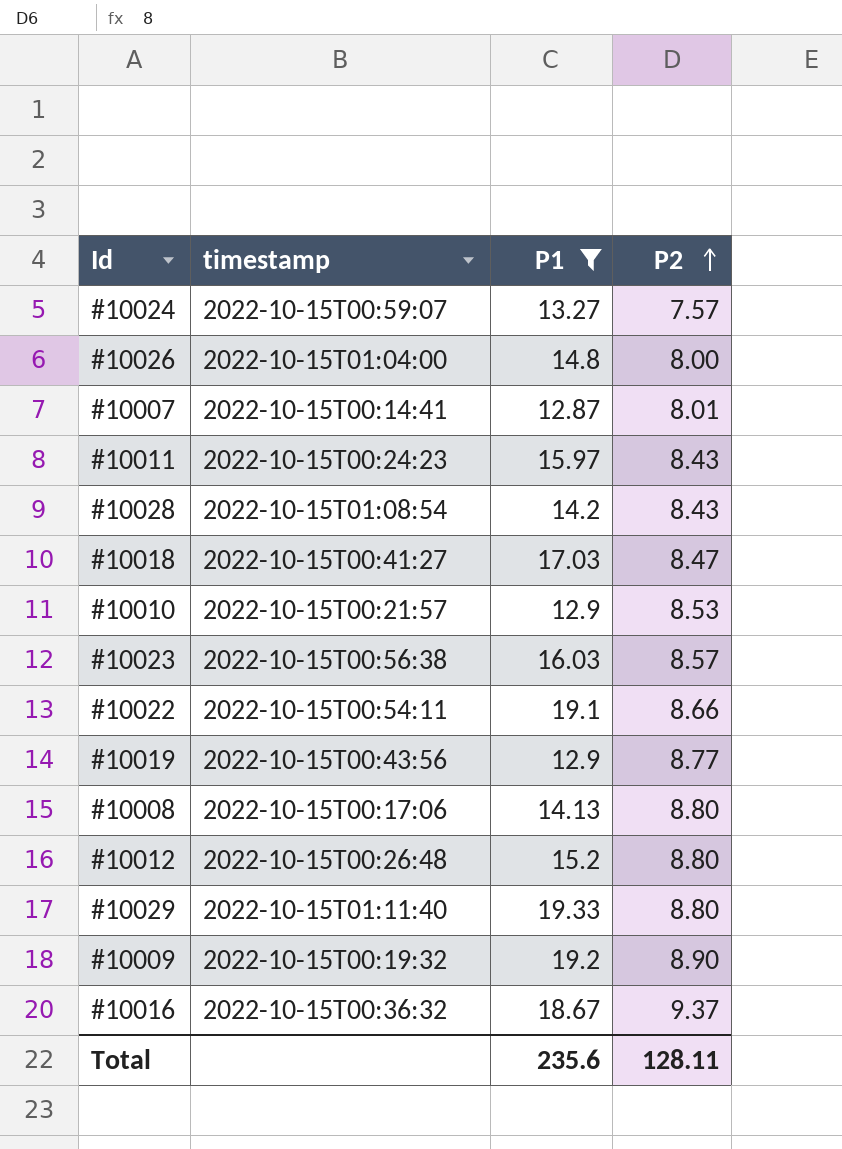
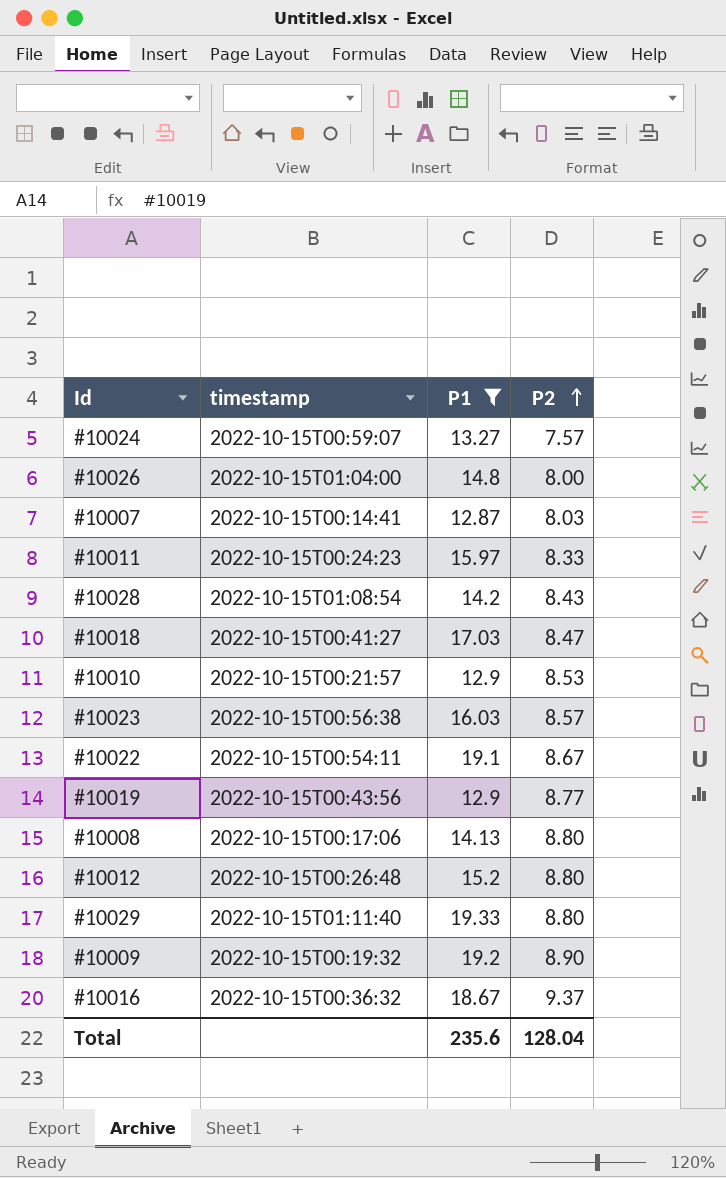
#10007 | P2: 8.01 -> 8.03
#10011 | P2: 8.43 -> 8.33
#10022 | P2: 8.66 -> 8.67
Total | P2: 128.11 -> 128.04

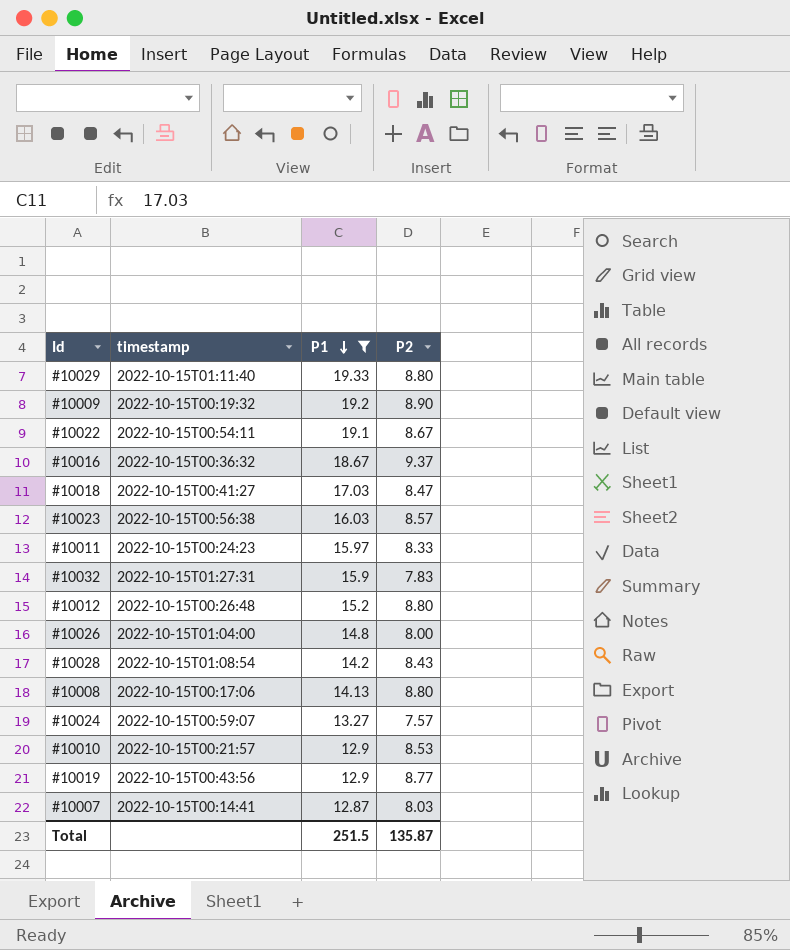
row order: P2 ascending -> P1 descending
row #10032: none -> 2022-10-15T01:27:31 | 15.9 | 7.83
Total | P1: 235.6 -> 251.5
Total | P2: 128.04 -> 135.87

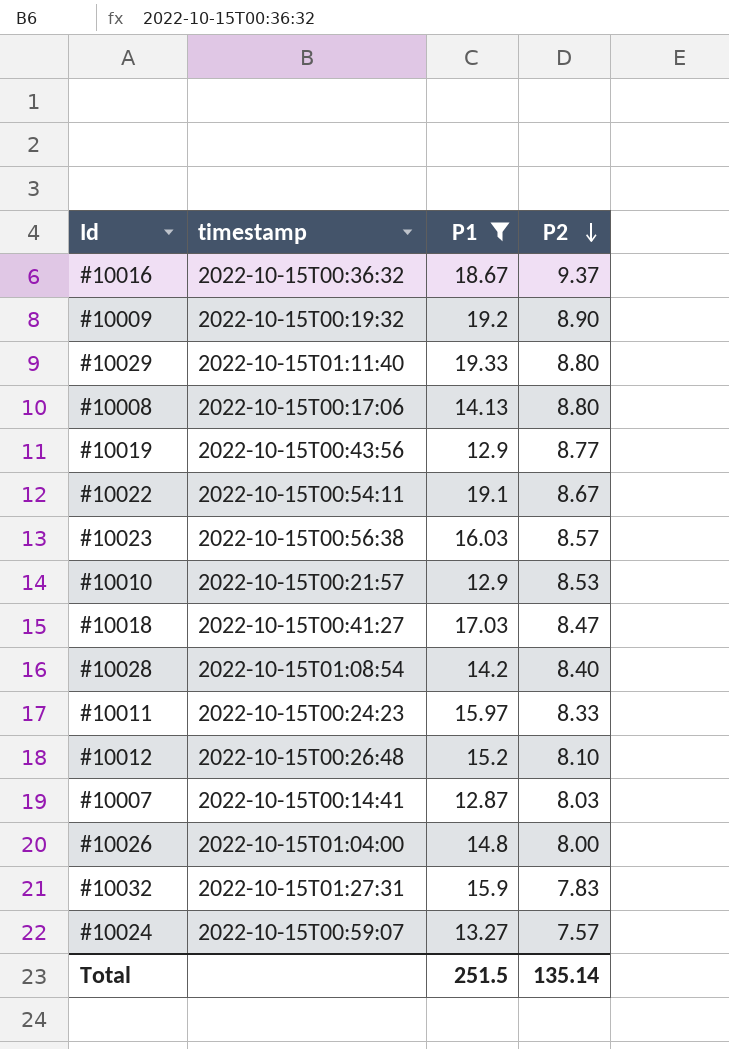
row order: P1 descending -> P2 descending
#10028 | P2: 8.43 -> 8.40
#10012 | P2: 8.80 -> 8.10
Total | P2: 135.87 -> 135.14

